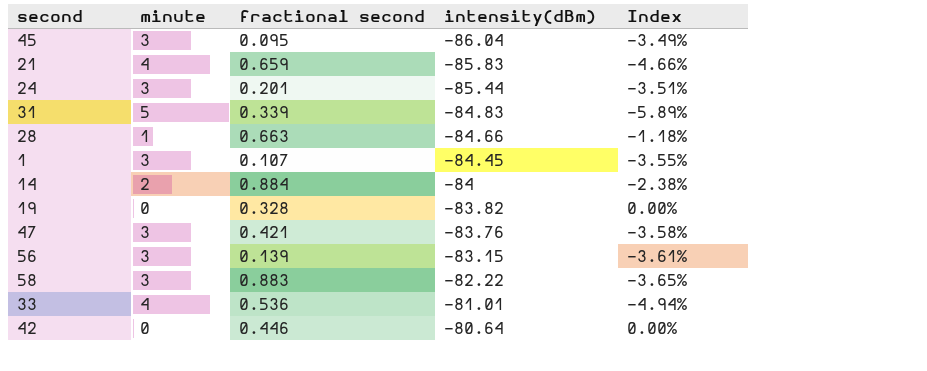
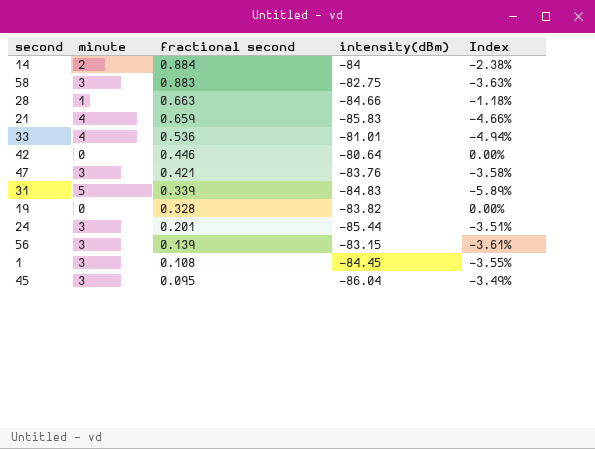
row order: intensity(dBm) ascending -> fractional second descending
58 | intensity(dBm): -82.22 -> -82.75
58 | Index: -3.65% -> -3.63%
1 | fractional second: 0.107 -> 0.108

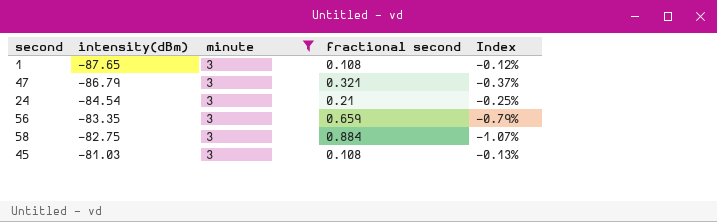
filter: none -> minute = 3
row order: fractional second descending -> intensity(dBm) ascending
column intensity(dBm) | position: 4 -> 2
column Index | formula: [minute] / [intensity(dBm)] -> [fractional second] / [intensity(dBm)]
1 | intensity(dBm): -84.45 -> -87.65
47 | intensity(dBm): -83.76 -> -86.79
47 | fractional second: 0.421 -> 0.321
24 | intensity(dBm): -85.44 -> -84.54
24 | fractional second: 0.201 -> 0.21
56 | intensity(dBm): -83.15 -> -83.35
56 | fractional second: 0.139 -> 0.659
58 | fractional second: 0.883 -> 0.884
45 | intensity(dBm): -86.04 -> -81.03
45 | fractional second: 0.095 -> 0.108

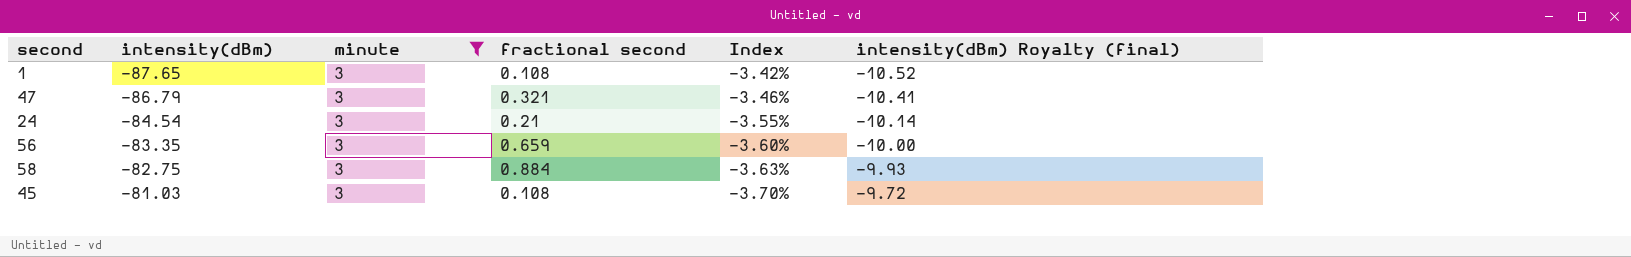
column Index | formula: [fractional second] / [intensity(dBm)] -> [minute] / [intensity(dBm)]
column intensity(dBm) Royalty (final) | formula: none -> [intensity(dBm)] * 0.12

